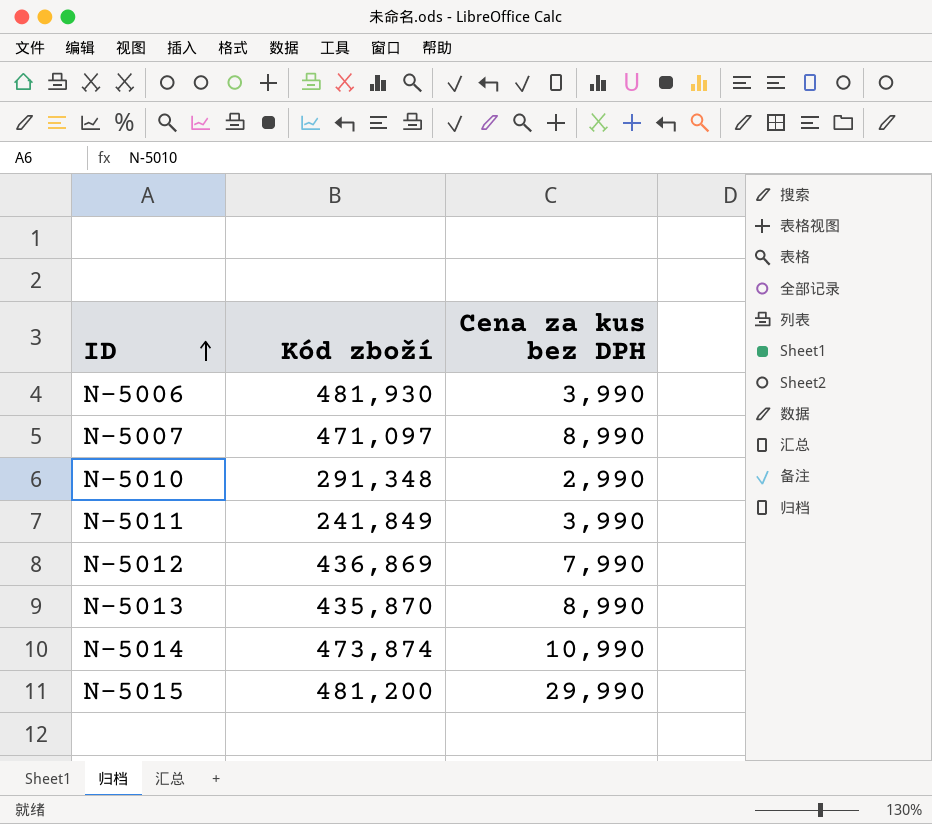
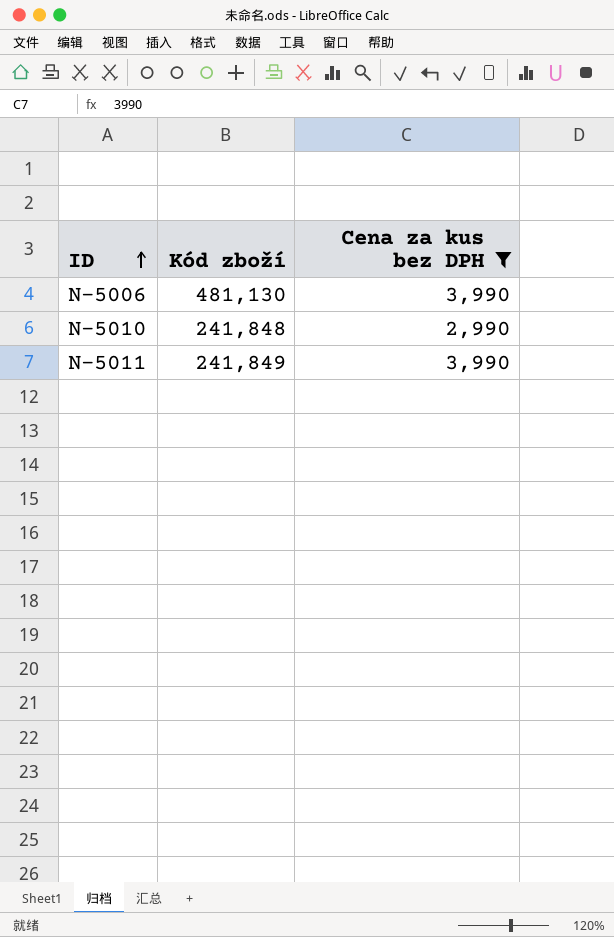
filter: none -> Cena za kus bez DPH <= 3,990
N-5006 | Kód zboží: 481,930 -> 481,130
N-5010 | Kód zboží: 291,348 -> 241,848

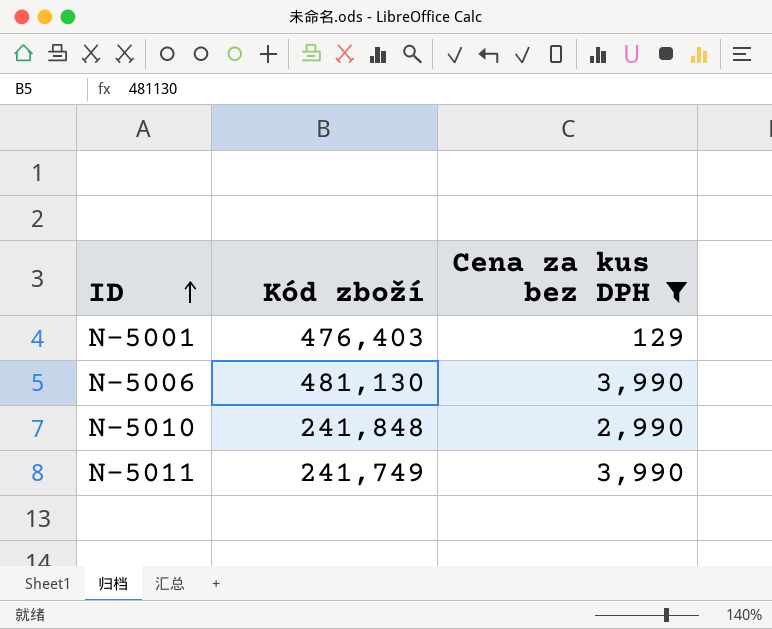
row N-5001: none -> 476,403 | 129
N-5011 | Kód zboží: 241,849 -> 241,749

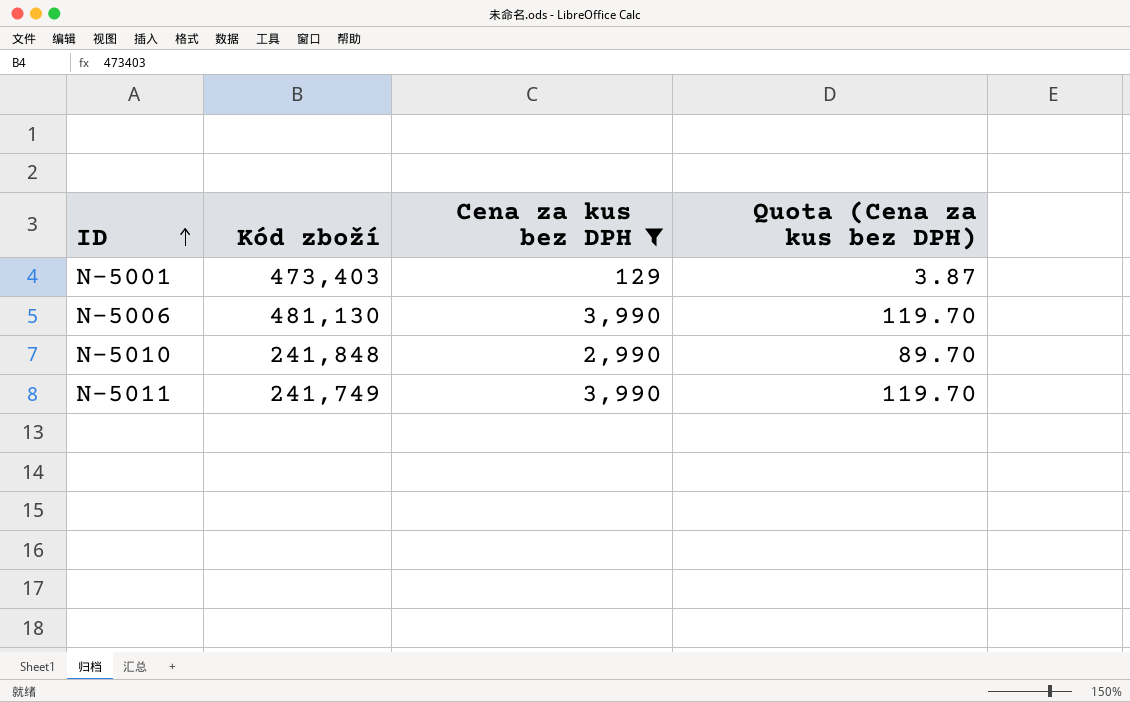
column Quota (Cena za kus bez DPH) | formula: none -> [Cena za kus bez DPH] * 0.03
N-5001 | Kód zboží: 476,403 -> 473,403

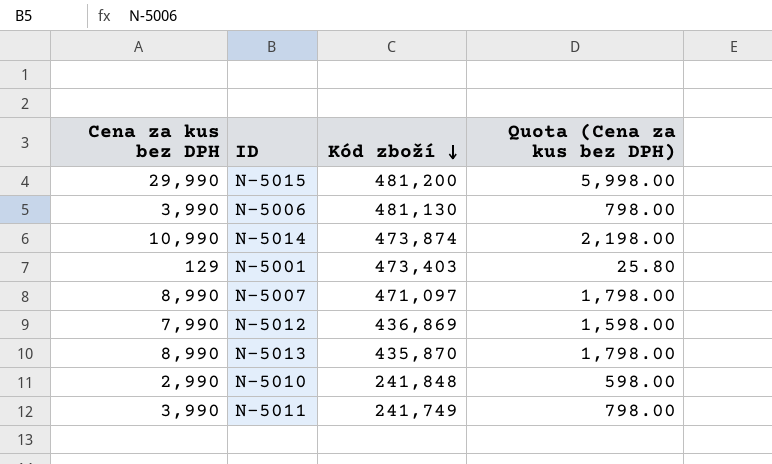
filter: Cena za kus bez DPH <= 3,990 -> none
row order: ID ascending -> Kód zboží descending
column Cena za kus bez DPH | position: 3 -> 1
column Quota (Cena za kus bez DPH) | formula: [Cena za kus bez DPH] * 0.03 -> [Cena za kus bez DPH] * 0.2

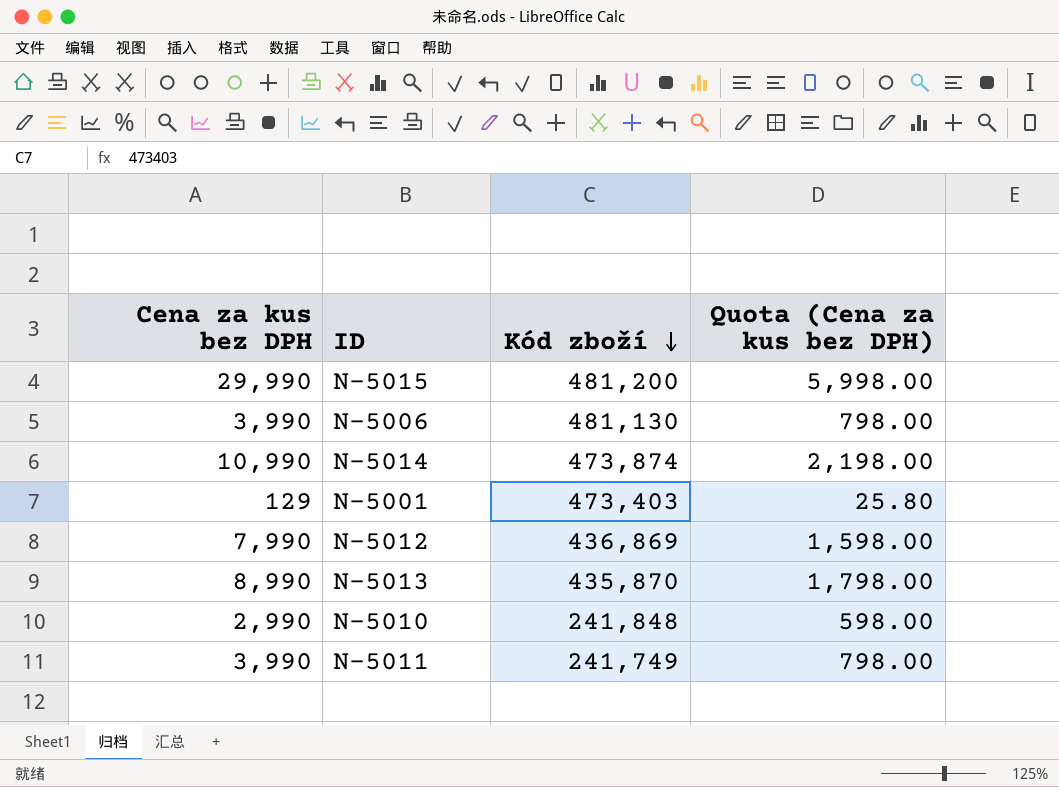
row N-5007: 8,990 | 471,097 | 1,798.00 -> none

